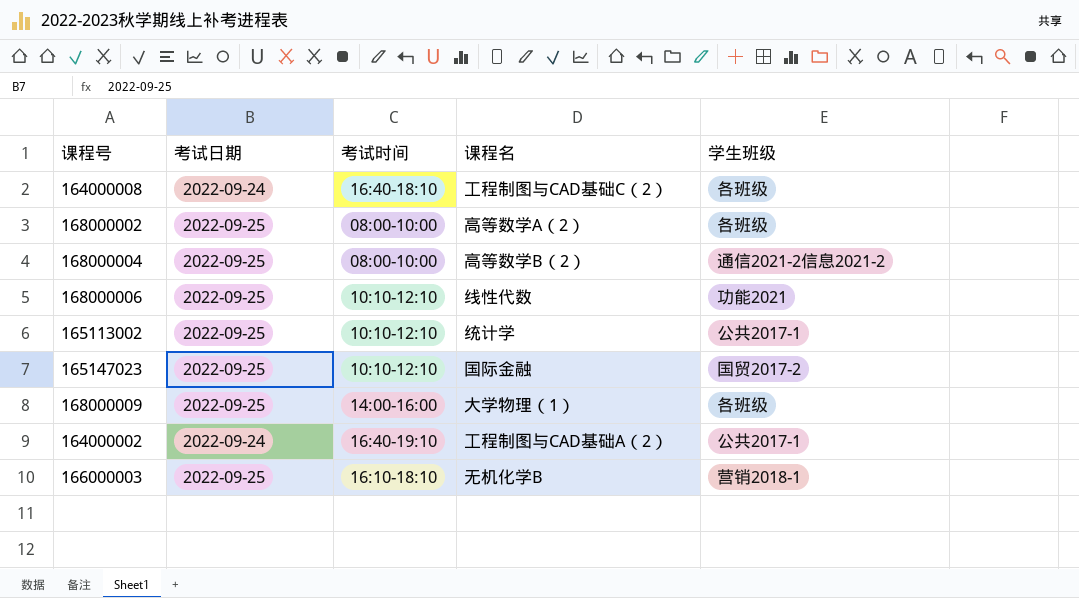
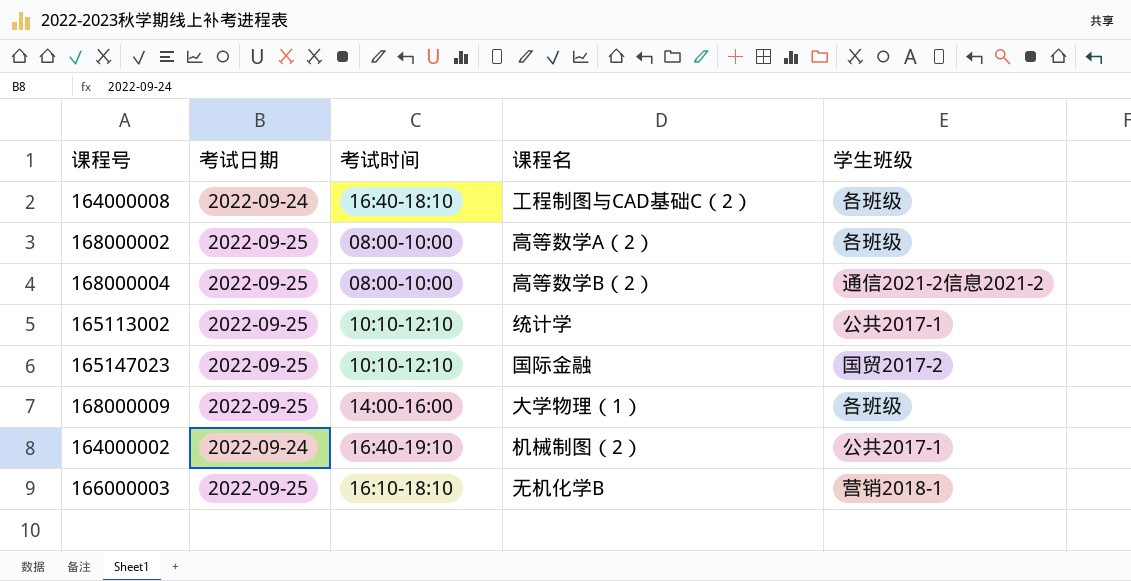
row 168000006: 2022-09-25 | 10:10-12:10 | 线性代数 | 功能2021 -> none
164000002 | 课程名: 工程制图与CAD基础A（2） -> 机械制图（2）

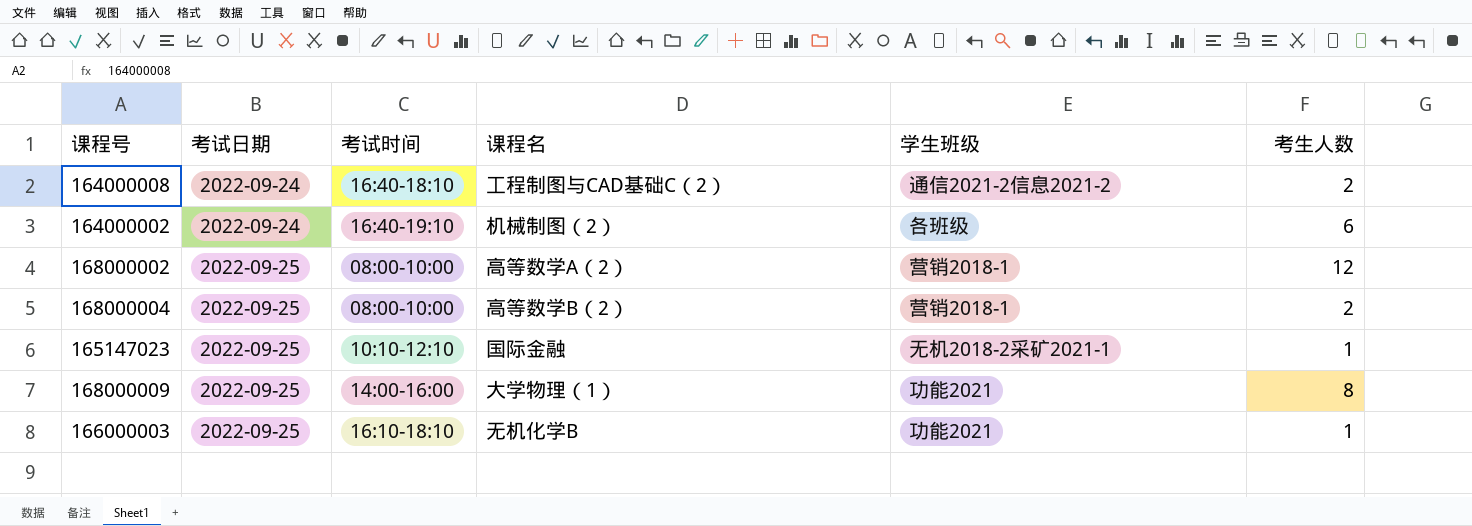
row order: none -> 考试日期 ascending
column 考生人数 | position: none -> 6
row 165113002: 2022-09-25 | 10:10-12:10 | 统计学 | 公共2017-1 -> none
164000008 | 学生班级: 各班级 -> 通信2021-2信息2021-2
164000002 | 学生班级: 公共2017-1 -> 各班级
168000002 | 学生班级: 各班级 -> 营销2018-1
168000004 | 学生班级: 通信2021-2信息2021-2 -> 营销2018-1
165147023 | 学生班级: 国贸2017-2 -> 无机2018-2采矿2021-1
168000009 | 学生班级: 各班级 -> 功能2021
166000003 | 学生班级: 营销2018-1 -> 功能2021

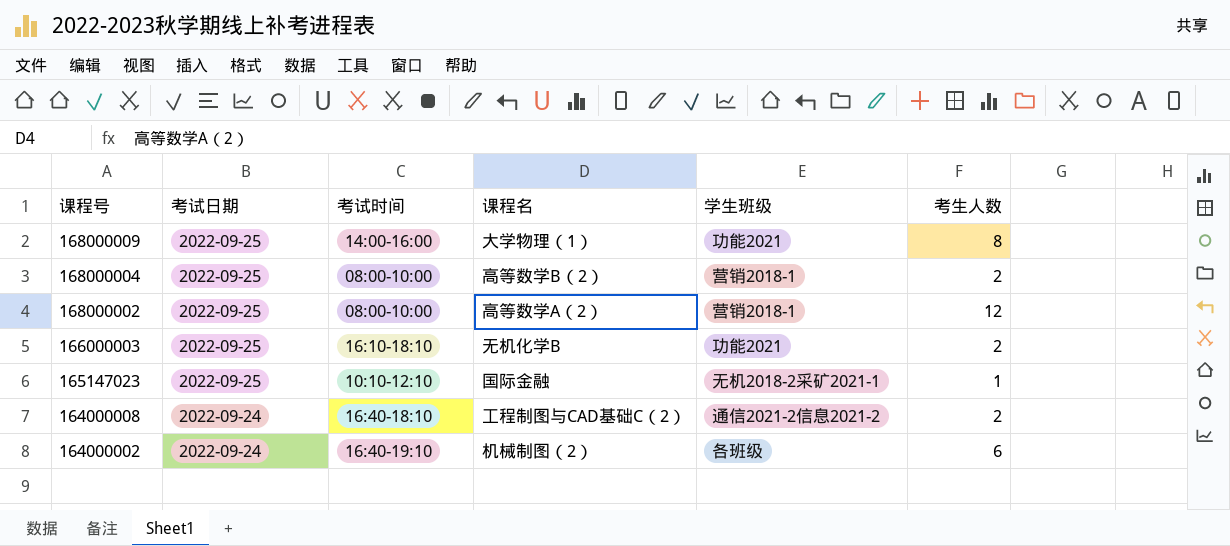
row order: 考试日期 ascending -> 课程号 descending
166000003 | 考生人数: 1 -> 2

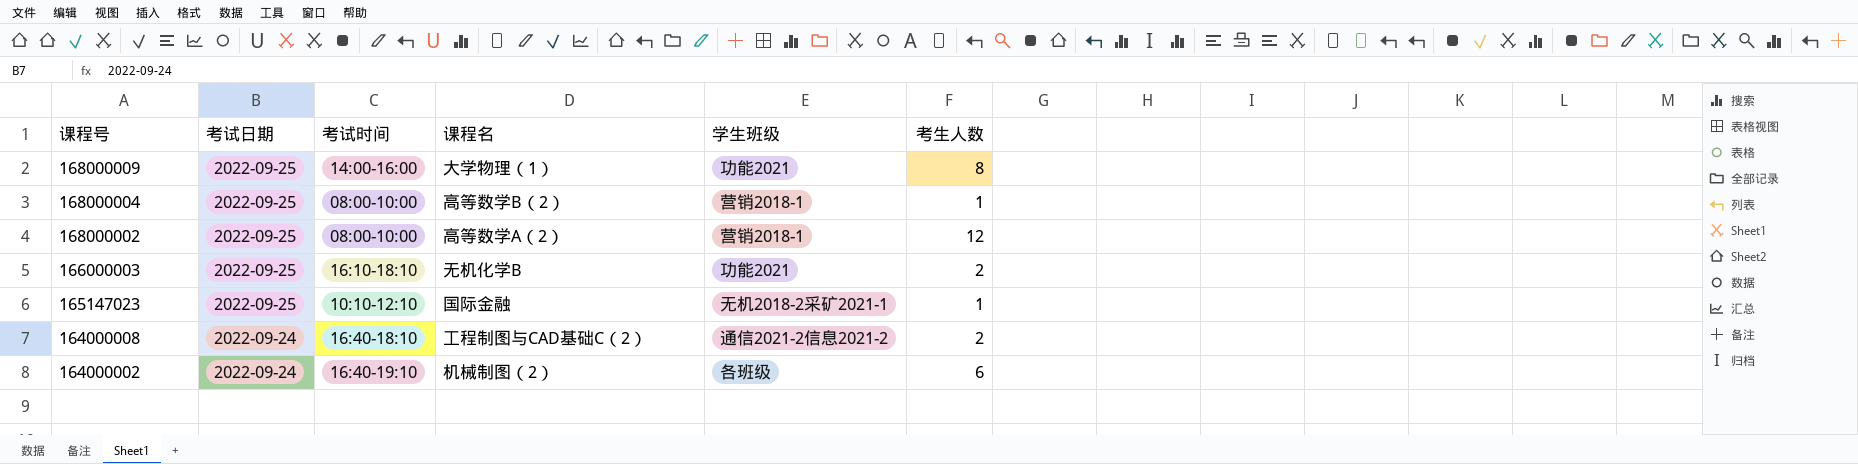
168000004 | 考生人数: 2 -> 1

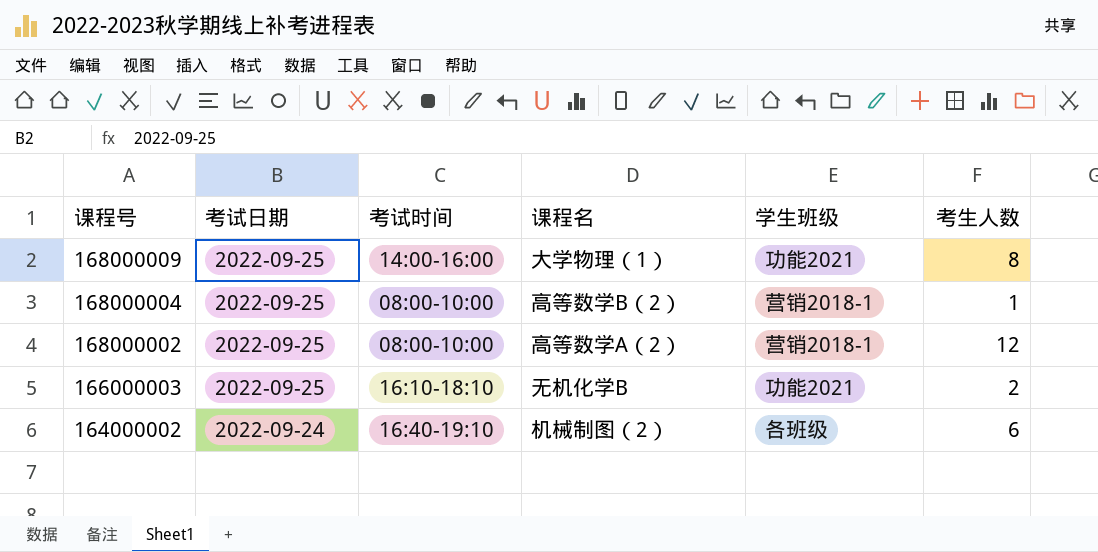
row 165147023: 2022-09-25 | 10:10-12:10 | 国际金融 | 无机2018-2采矿2021-1 | 1 -> none
row 164000008: 2022-09-24 | 16:40-18:10 | 工程制图与CAD基础C（2） | 通信2021-2信息2021-2 | 2 -> none

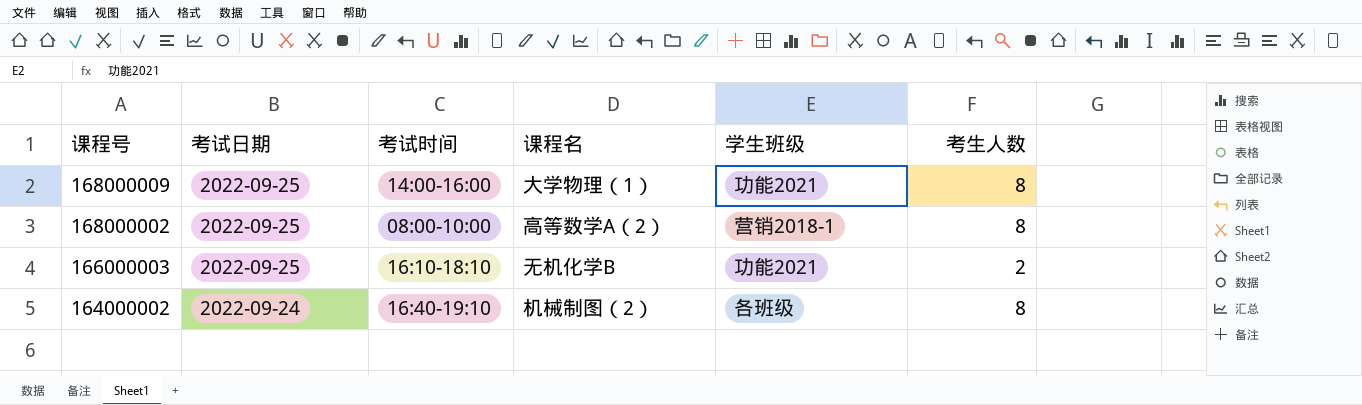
row 168000004: 2022-09-25 | 08:00-10:00 | 高等数学B（2） | 营销2018-1 | 1 -> none
168000002 | 考生人数: 12 -> 8
164000002 | 考生人数: 6 -> 8

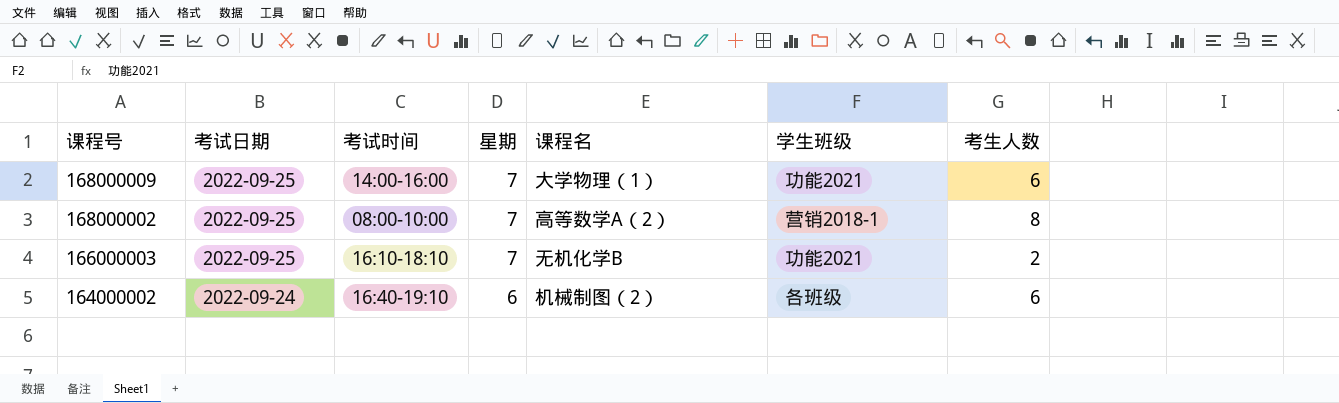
column 星期 | position: none -> 4
168000009 | 考生人数: 8 -> 6
164000002 | 考生人数: 8 -> 6

